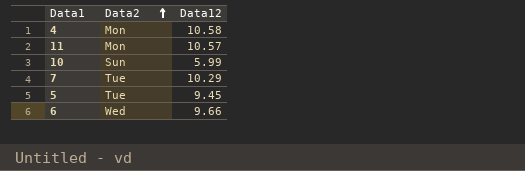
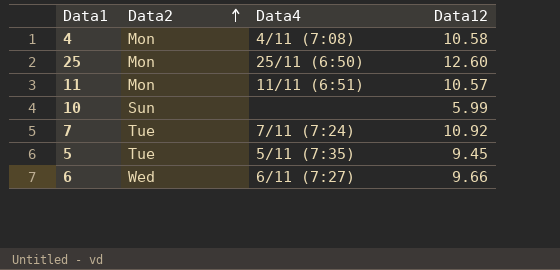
column Data4 | position: none -> 3
row 25: none -> Mon | 25/11 (6:50) | 12.60
7 | Data12: 10.29 -> 10.92

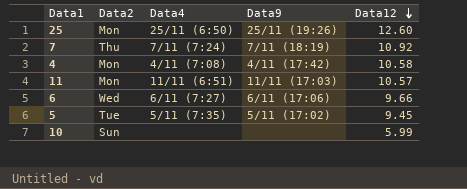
row order: Data2 ascending -> Data12 descending
column Data9 | position: none -> 4
7 | Data2: Tue -> Thu

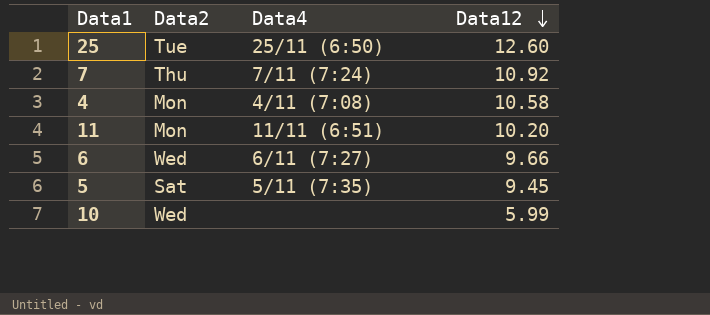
column Data9 | position: 4 -> none
25 | Data2: Mon -> Tue
11 | Data12: 10.57 -> 10.20
5 | Data2: Tue -> Sat
10 | Data2: Sun -> Wed

